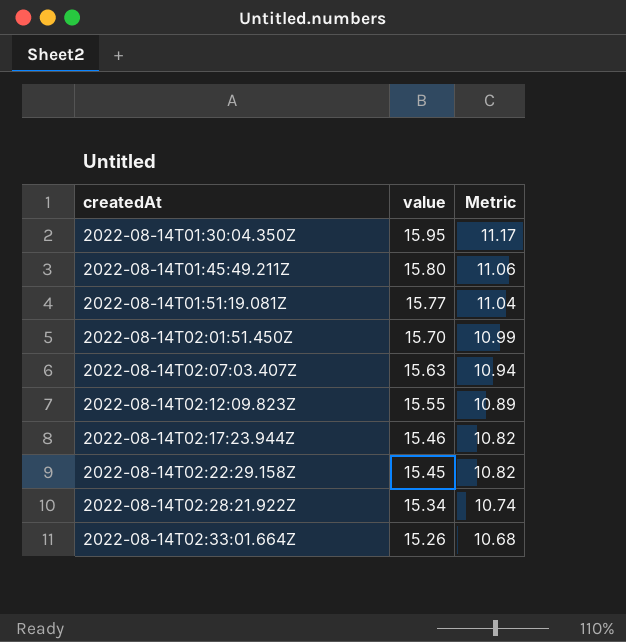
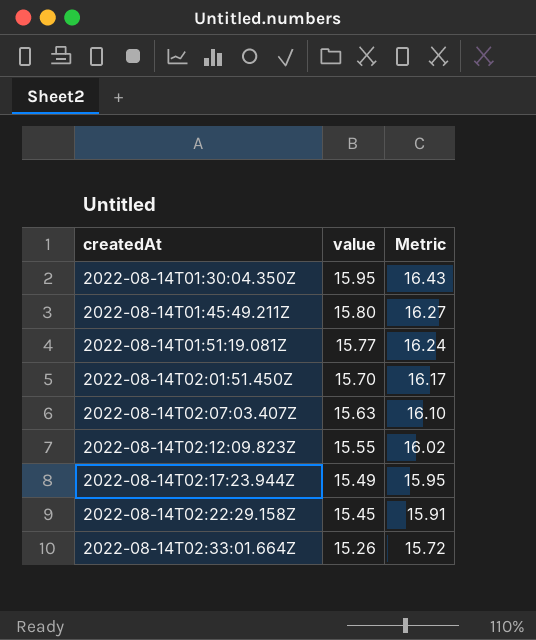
column Metric | formula: [value] * 0.7 -> [value] * 1.03
row 2022-08-14T02:28:21.922Z: 15.34 | 10.74 -> none
2022-08-14T02:17:23.944Z | value: 15.46 -> 15.49

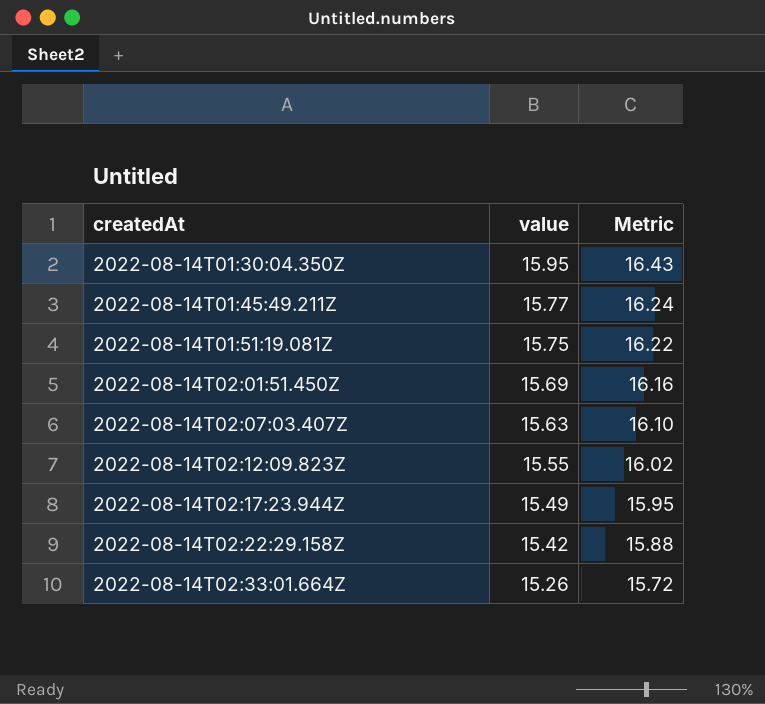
2022-08-14T01:45:49.211Z | value: 15.80 -> 15.77
2022-08-14T01:45:49.211Z | Metric: 16.27 -> 16.24
2022-08-14T01:51:19.081Z | value: 15.77 -> 15.75
2022-08-14T01:51:19.081Z | Metric: 16.24 -> 16.22
2022-08-14T02:01:51.450Z | value: 15.70 -> 15.69
2022-08-14T02:01:51.450Z | Metric: 16.17 -> 16.16
2022-08-14T02:22:29.158Z | value: 15.45 -> 15.42
2022-08-14T02:22:29.158Z | Metric: 15.91 -> 15.88

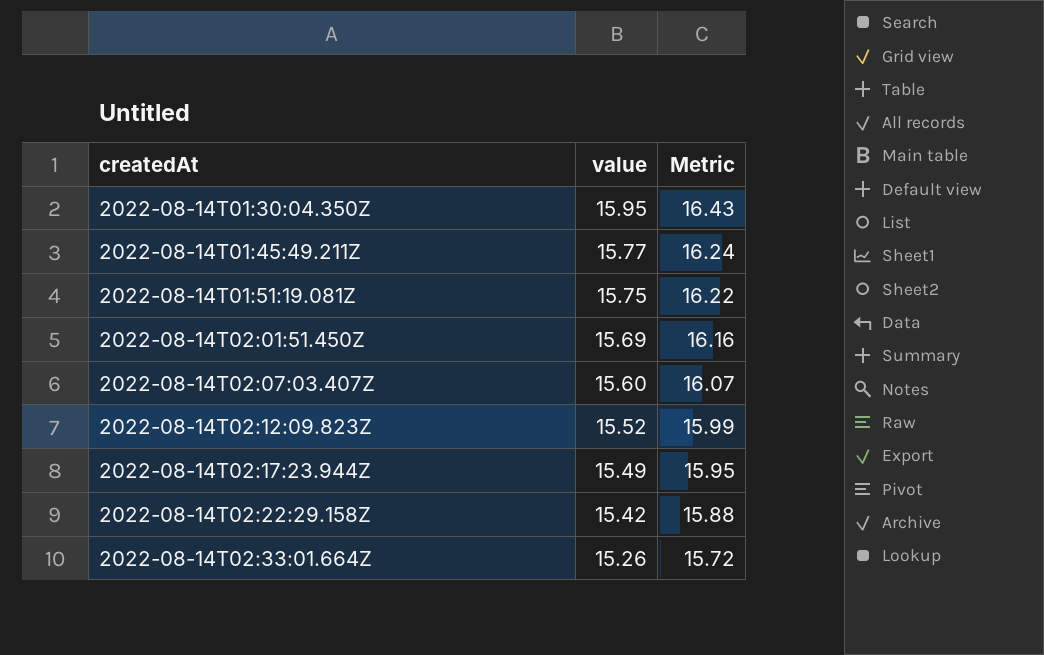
2022-08-14T02:07:03.407Z | value: 15.63 -> 15.60
2022-08-14T02:07:03.407Z | Metric: 16.10 -> 16.07
2022-08-14T02:12:09.823Z | value: 15.55 -> 15.52
2022-08-14T02:12:09.823Z | Metric: 16.02 -> 15.99

